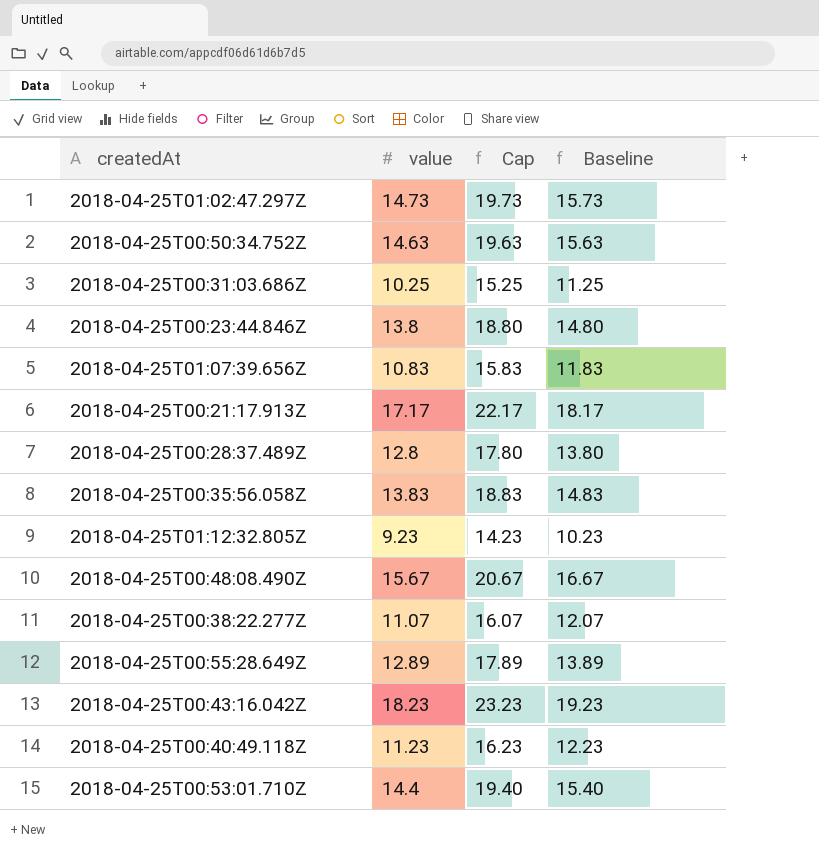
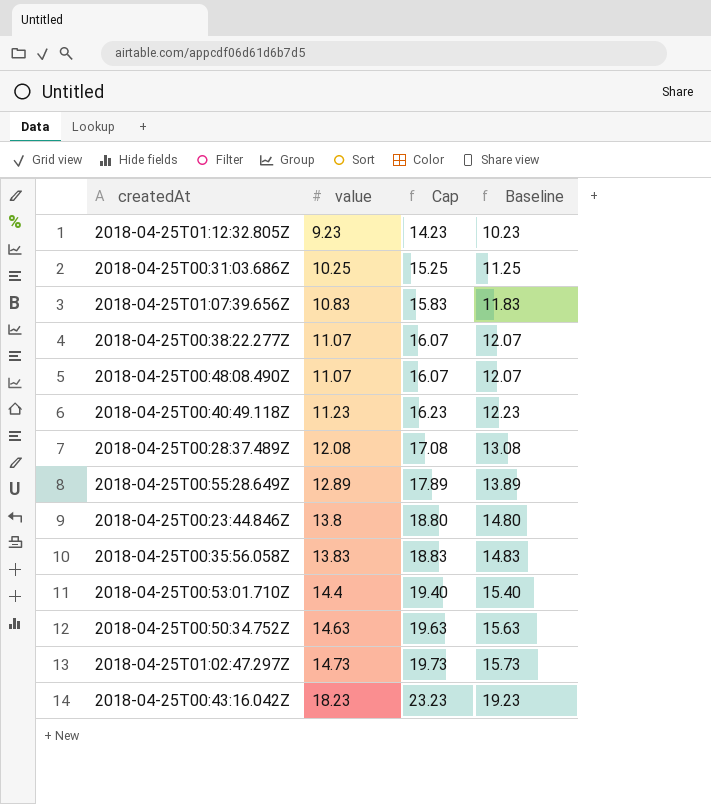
row order: none -> value ascending
row 2018-04-25T00:21:17.913Z: 17.17 | 22.17 | 18.17 -> none
2018-04-25T00:48:08.490Z | value: 15.67 -> 11.07
2018-04-25T00:48:08.490Z | Cap: 20.67 -> 16.07
2018-04-25T00:48:08.490Z | Baseline: 16.67 -> 12.07
2018-04-25T00:28:37.489Z | value: 12.8 -> 12.08
2018-04-25T00:28:37.489Z | Cap: 17.80 -> 17.08
2018-04-25T00:28:37.489Z | Baseline: 13.80 -> 13.08

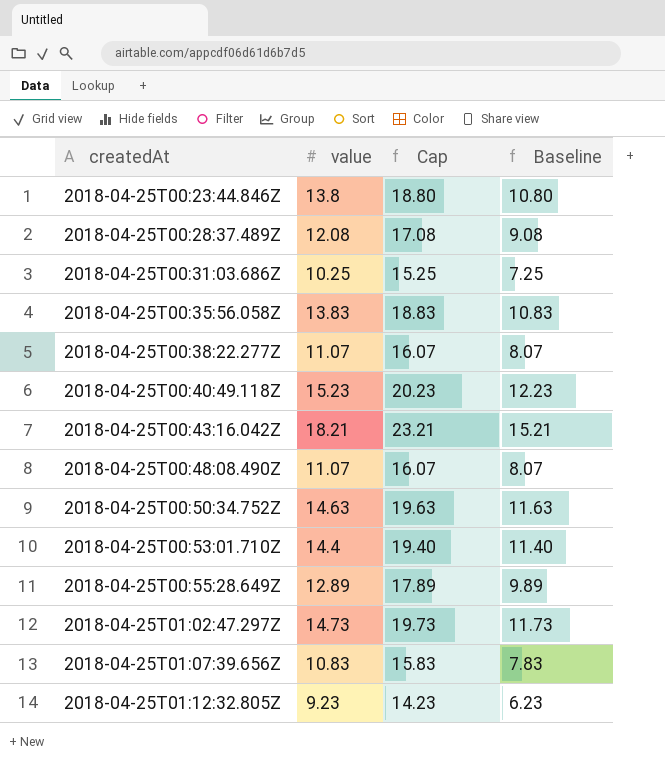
row order: value ascending -> createdAt ascending
column Baseline | formula: [value] + 1 -> [value] - 3
2018-04-25T00:40:49.118Z | value: 11.23 -> 15.23
2018-04-25T00:40:49.118Z | Cap: 16.23 -> 20.23
2018-04-25T00:43:16.042Z | value: 18.23 -> 18.21
2018-04-25T00:43:16.042Z | Cap: 23.23 -> 23.21

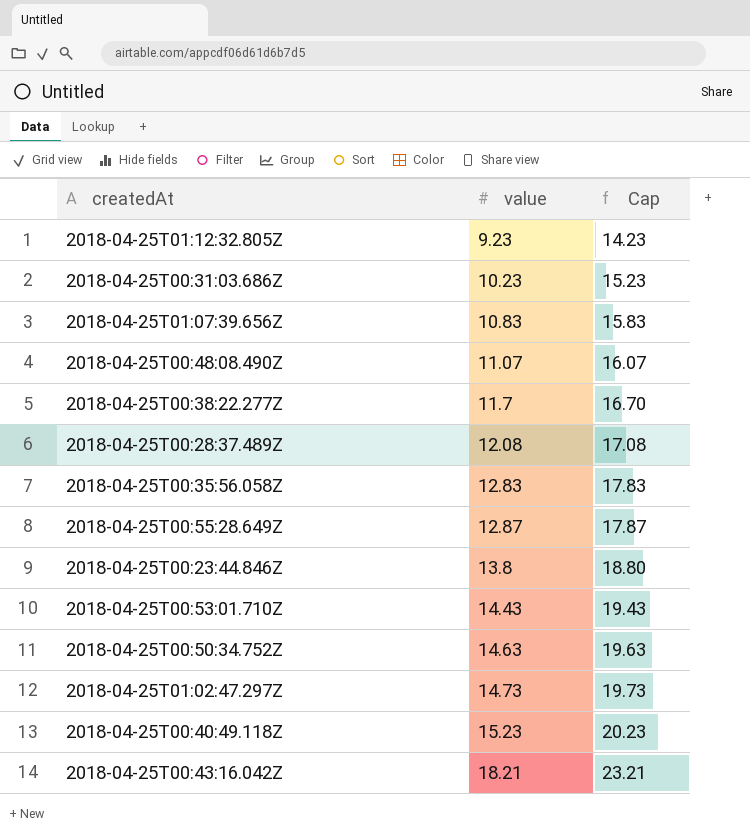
row order: createdAt ascending -> value ascending
column Baseline | formula: [value] - 3 -> none
2018-04-25T00:31:03.686Z | value: 10.25 -> 10.23
2018-04-25T00:31:03.686Z | Cap: 15.25 -> 15.23
2018-04-25T00:38:22.277Z | value: 11.07 -> 11.7
2018-04-25T00:38:22.277Z | Cap: 16.07 -> 16.70
2018-04-25T00:35:56.058Z | value: 13.83 -> 12.83
2018-04-25T00:35:56.058Z | Cap: 18.83 -> 17.83
2018-04-25T00:55:28.649Z | value: 12.89 -> 12.87
2018-04-25T00:55:28.649Z | Cap: 17.89 -> 17.87
2018-04-25T00:53:01.710Z | value: 14.4 -> 14.43
2018-04-25T00:53:01.710Z | Cap: 19.40 -> 19.43

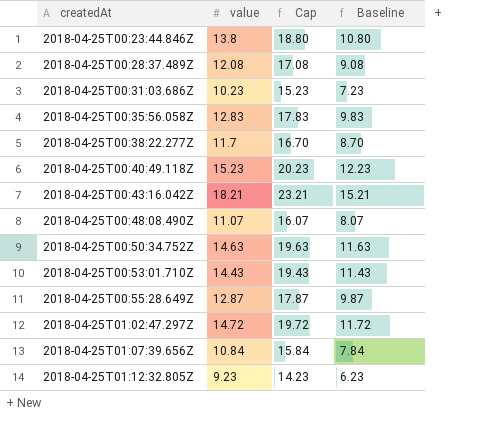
row order: value ascending -> createdAt ascending
column Baseline | formula: none -> [value] - 3
2018-04-25T01:02:47.297Z | value: 14.73 -> 14.72
2018-04-25T01:02:47.297Z | Cap: 19.73 -> 19.72
2018-04-25T01:07:39.656Z | value: 10.83 -> 10.84
2018-04-25T01:07:39.656Z | Cap: 15.83 -> 15.84

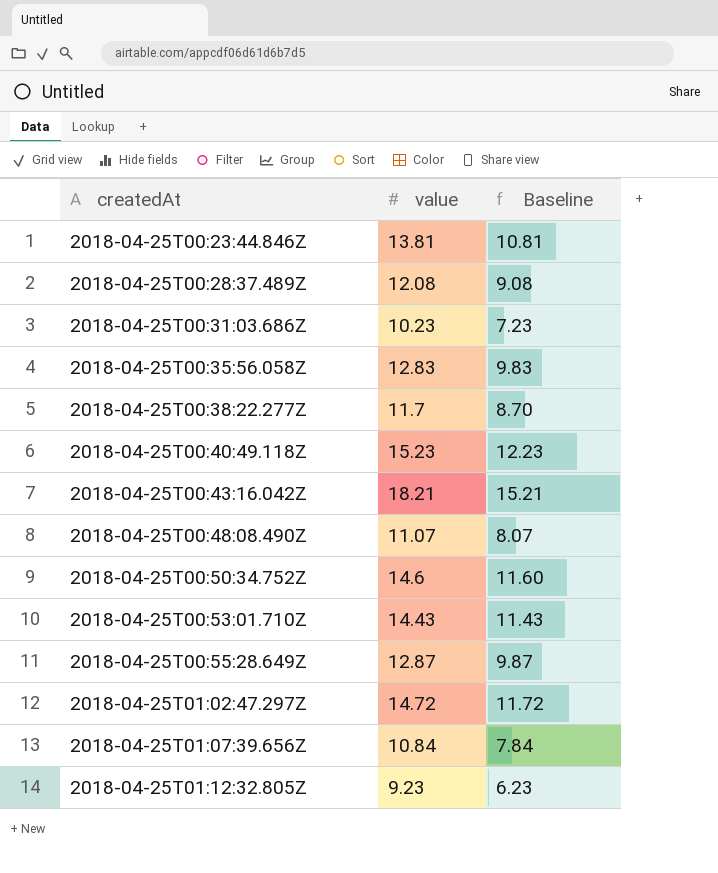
column Cap | formula: [value] + 5 -> none
2018-04-25T00:23:44.846Z | value: 13.8 -> 13.81
2018-04-25T00:23:44.846Z | Baseline: 10.80 -> 10.81
2018-04-25T00:50:34.752Z | value: 14.63 -> 14.6
2018-04-25T00:50:34.752Z | Baseline: 11.63 -> 11.60

